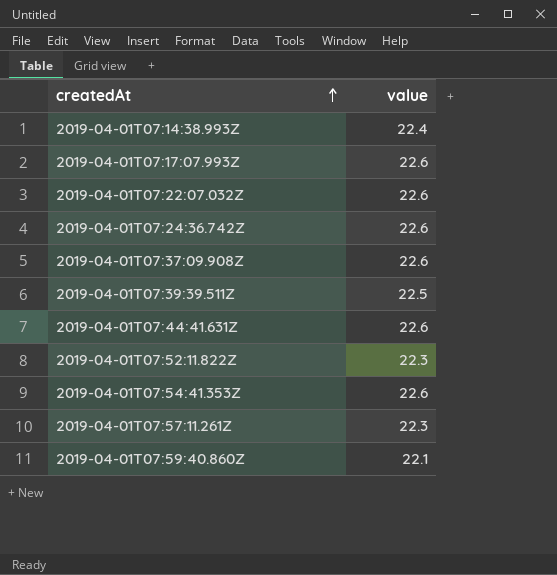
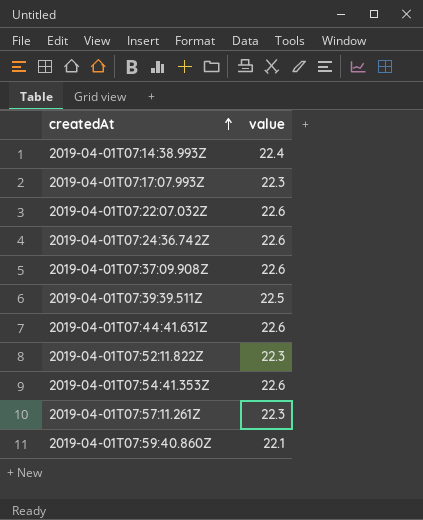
2019-04-01T07:17:07.993Z | value: 22.6 -> 22.3

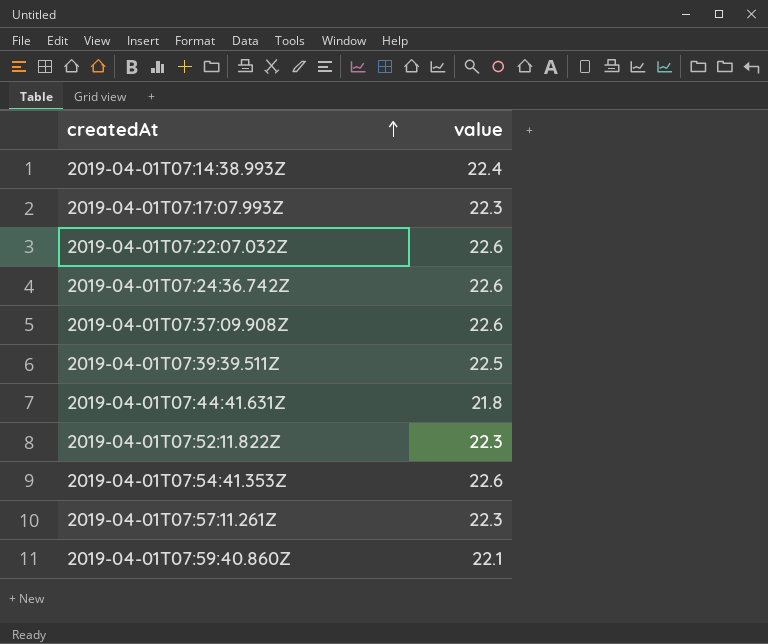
2019-04-01T07:44:41.631Z | value: 22.6 -> 21.8

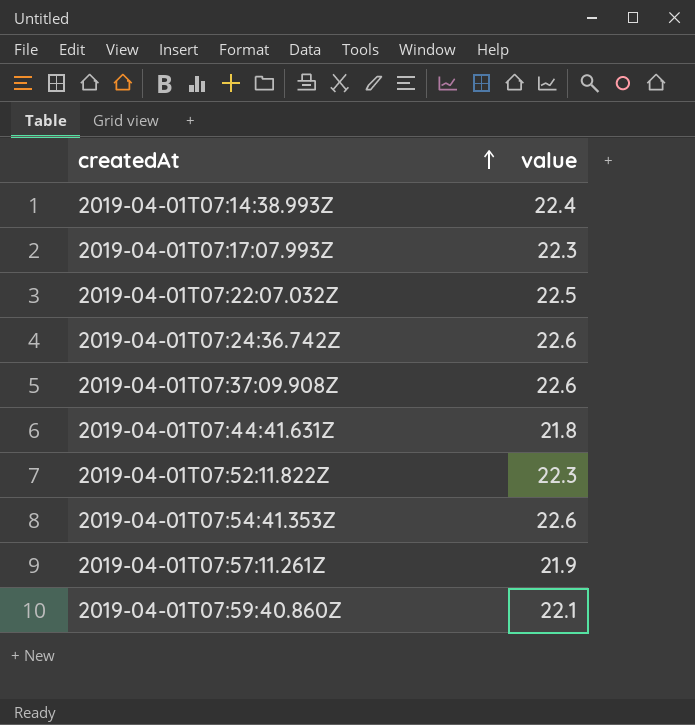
row 2019-04-01T07:39:39.511Z: 22.5 -> none
2019-04-01T07:22:07.032Z | value: 22.6 -> 22.5
2019-04-01T07:57:11.261Z | value: 22.3 -> 21.9

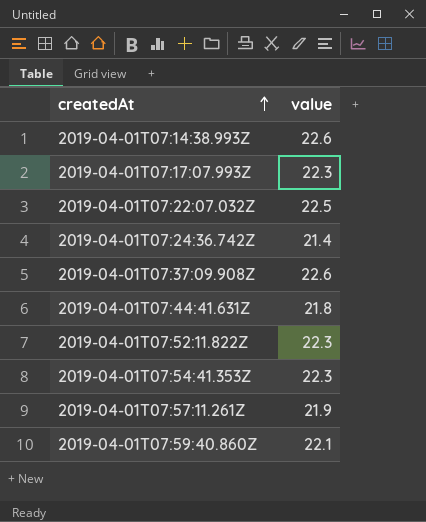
2019-04-01T07:14:38.993Z | value: 22.4 -> 22.6
2019-04-01T07:24:36.742Z | value: 22.6 -> 21.4
2019-04-01T07:54:41.353Z | value: 22.6 -> 22.3

